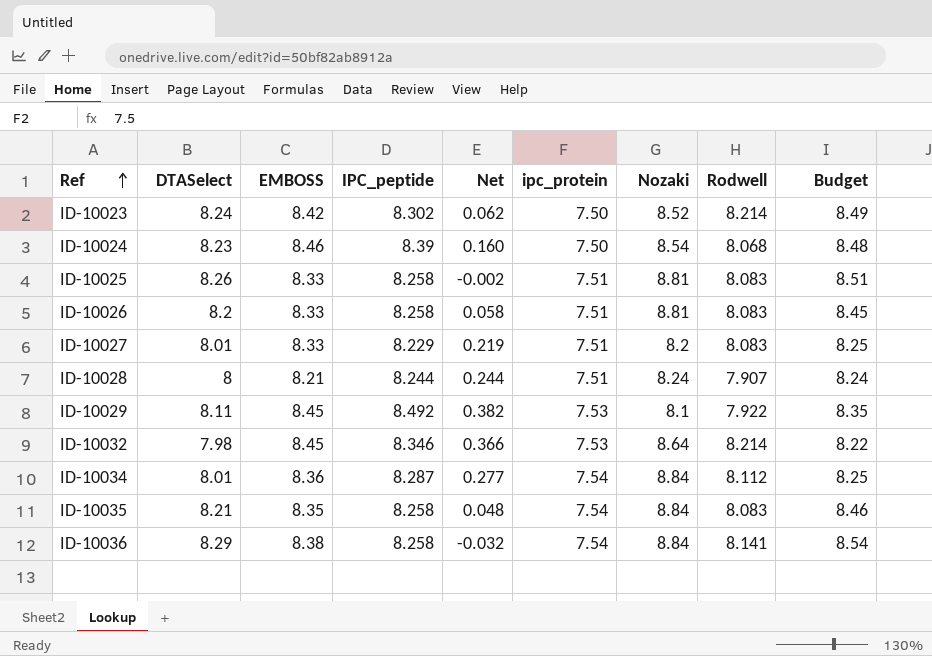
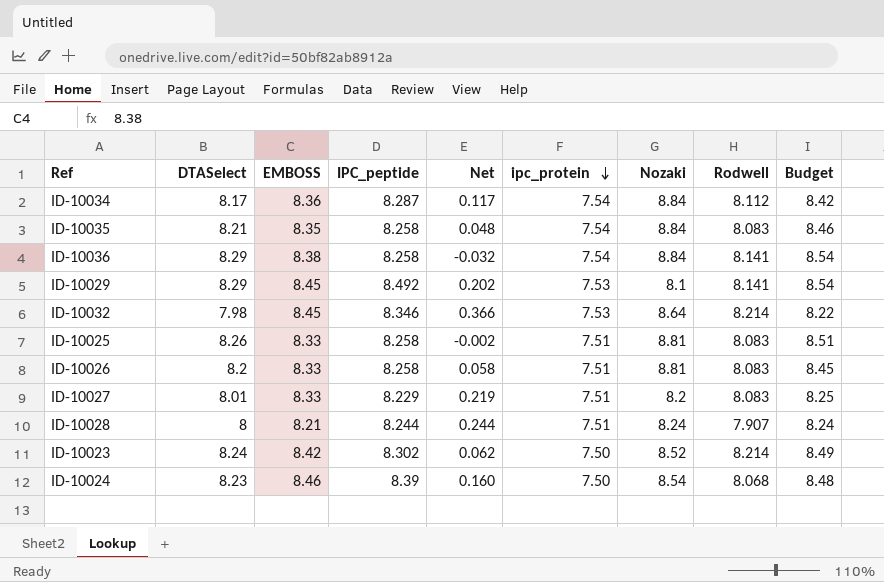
row order: Ref ascending -> ipc_protein descending
ID-10034 | DTASelect: 8.01 -> 8.17
ID-10034 | Net: 0.277 -> 0.117
ID-10034 | Budget: 8.25 -> 8.42
ID-10029 | DTASelect: 8.11 -> 8.29
ID-10029 | Net: 0.382 -> 0.202
ID-10029 | Rodwell: 7.922 -> 8.141
ID-10029 | Budget: 8.35 -> 8.54

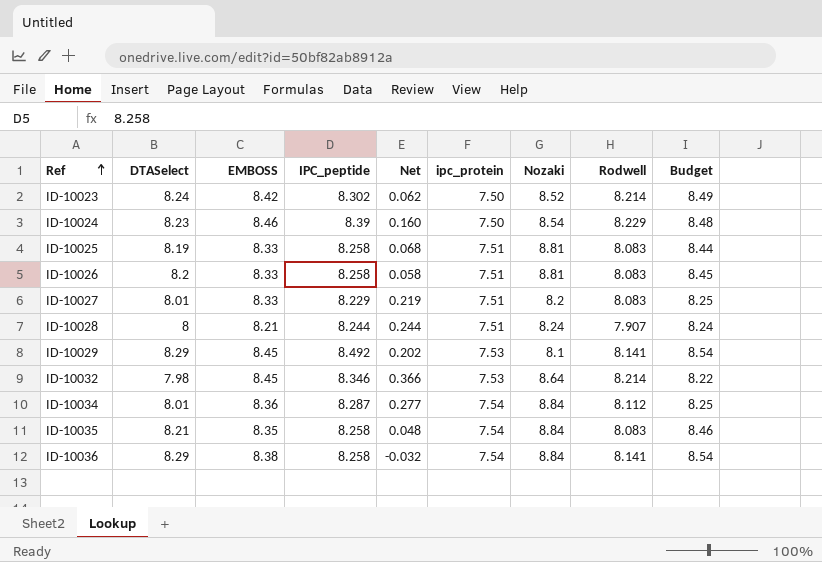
row order: ipc_protein descending -> Ref ascending
ID-10024 | Rodwell: 8.068 -> 8.229
ID-10025 | DTASelect: 8.26 -> 8.19
ID-10025 | Net: -0.002 -> 0.068
ID-10025 | Budget: 8.51 -> 8.44
ID-10034 | DTASelect: 8.17 -> 8.01
ID-10034 | Net: 0.117 -> 0.277
ID-10034 | Budget: 8.42 -> 8.25

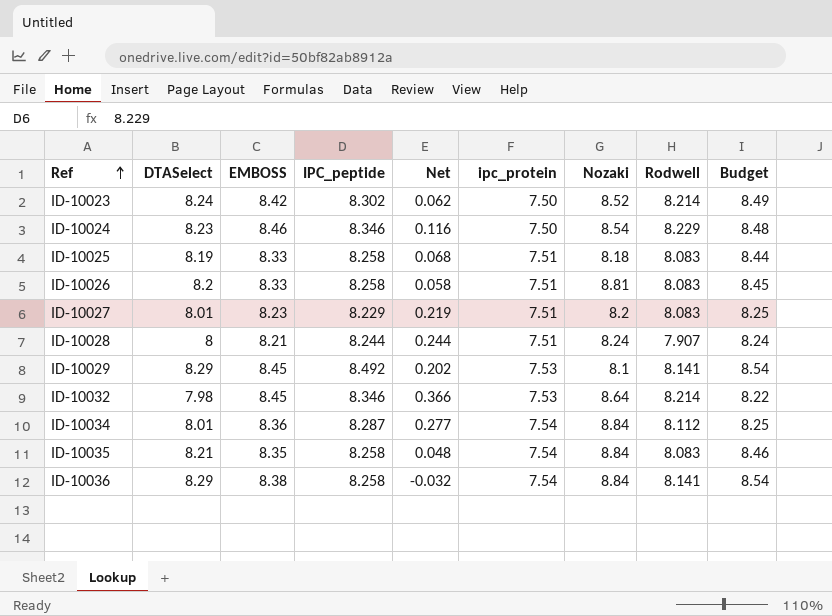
ID-10024 | IPC_peptide: 8.39 -> 8.346
ID-10024 | Net: 0.160 -> 0.116
ID-10025 | Nozaki: 8.81 -> 8.18
ID-10027 | EMBOSS: 8.33 -> 8.23

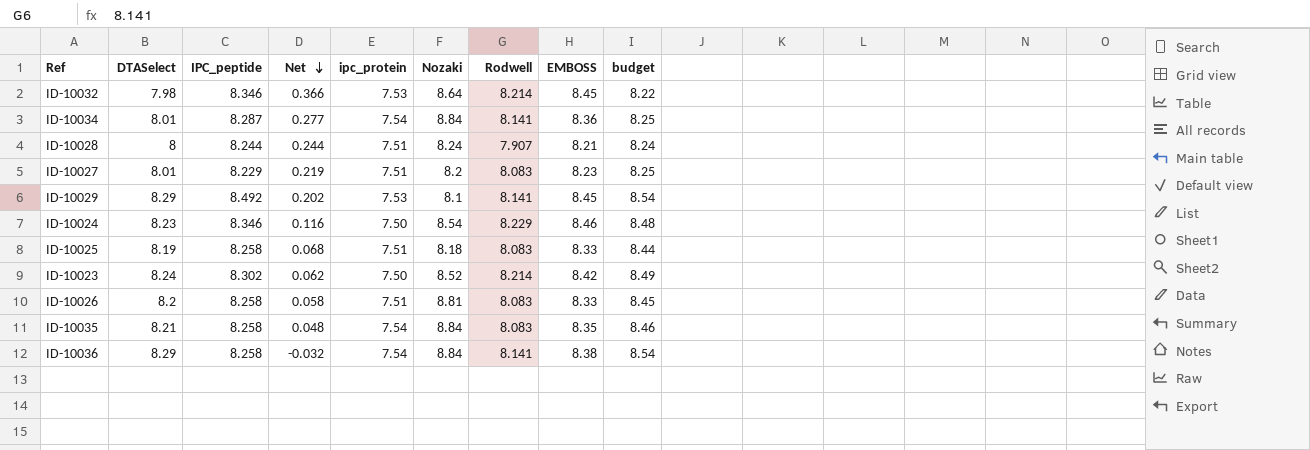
row order: Ref ascending -> Net descending
column EMBOSS | position: 3 -> 8
column name: Budget -> budget
ID-10034 | Rodwell: 8.112 -> 8.141

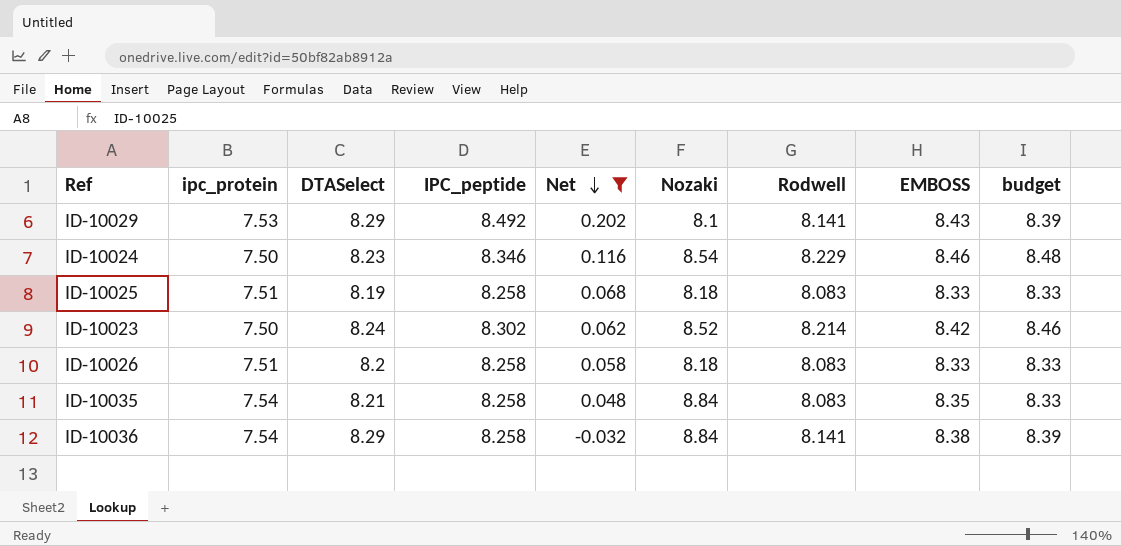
filter: none -> Net <= 0.202
column ipc_protein | position: 5 -> 2
column budget | formula: [DTASelect] * 1.03 -> [Rodwell] * 1.03
ID-10029 | EMBOSS: 8.45 -> 8.43
ID-10026 | Nozaki: 8.81 -> 8.18

